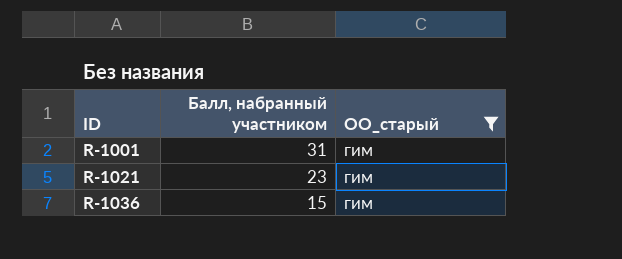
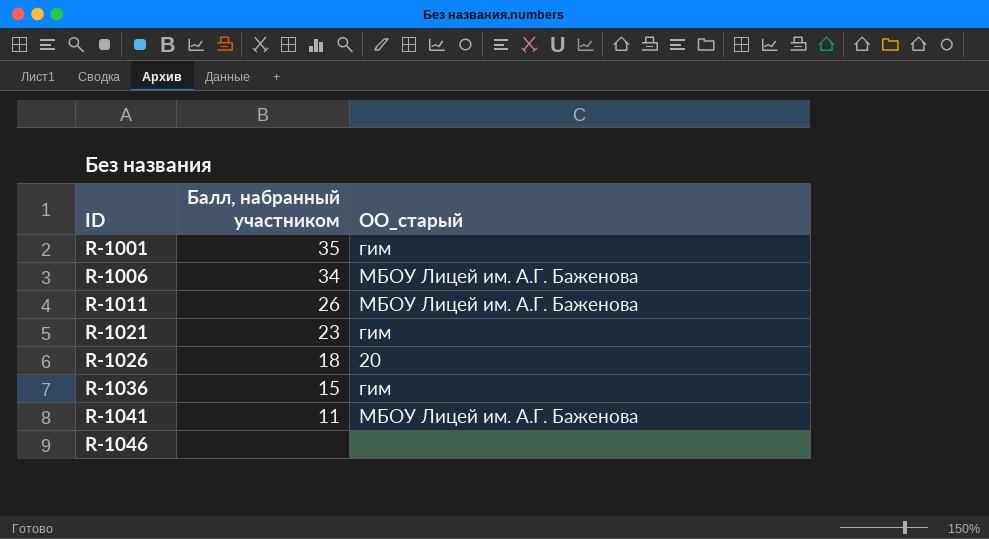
filter: ОО_старый = гим -> none
R-1001 | Балл, набранный участником: 31 -> 35

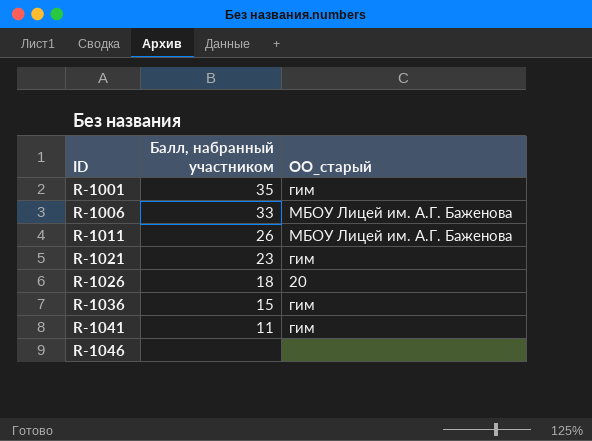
R-1006 | Балл, набранный участником: 34 -> 33
R-1041 | ОО_старый: МБОУ Лицей им. А.Г. Баженова -> гим

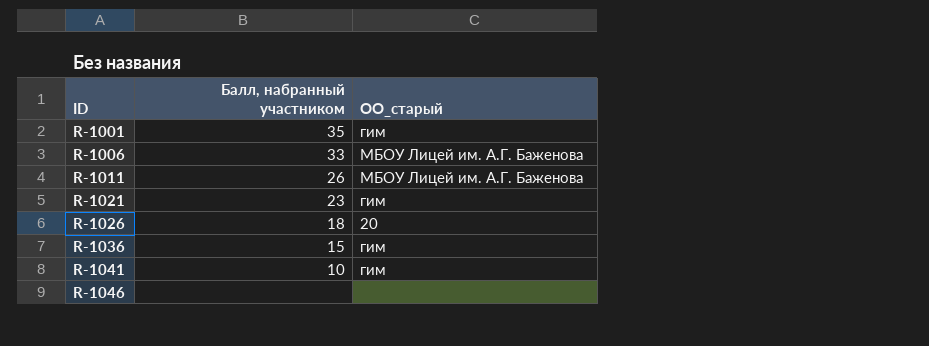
R-1041 | Балл, набранный участником: 11 -> 10

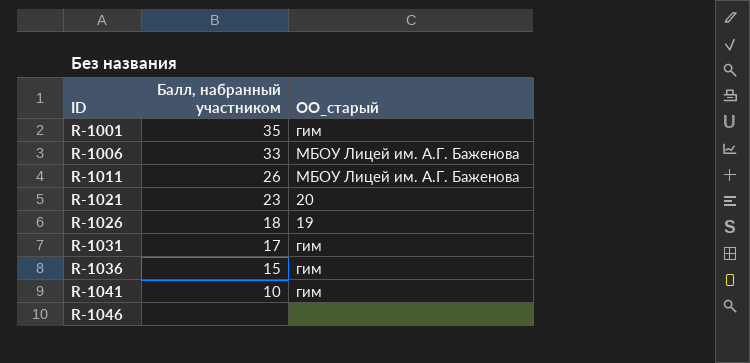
R-1021 | ОО_старый: гим -> 20
R-1026 | ОО_старый: 20 -> 19
row R-1031: none -> 17 | гим

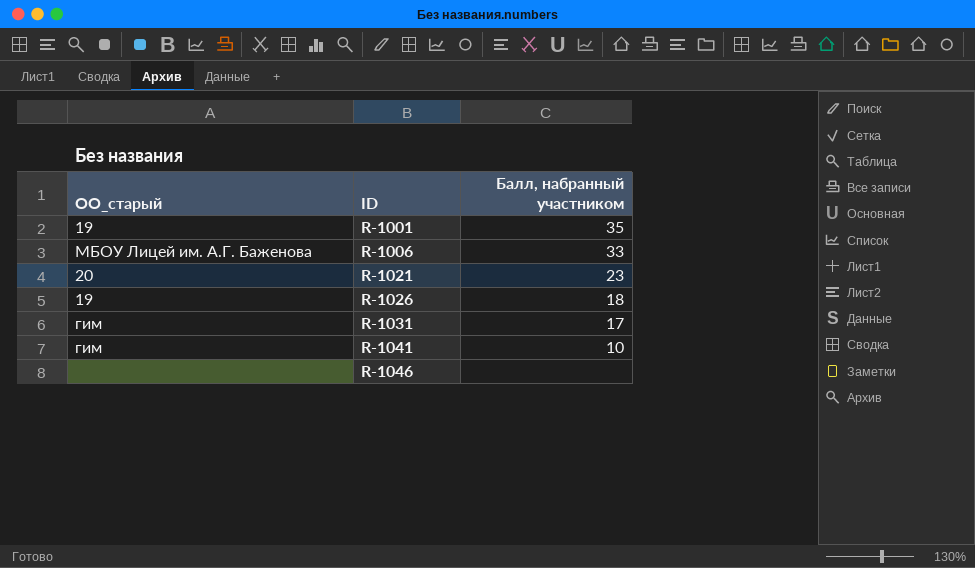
column ОО_старый | position: 3 -> 1
row R-1011: 26 | МБОУ Лицей им. А.Г. Баженова -> none
row R-1036: 15 | гим -> none
R-1001 | ОО_старый: гим -> 19

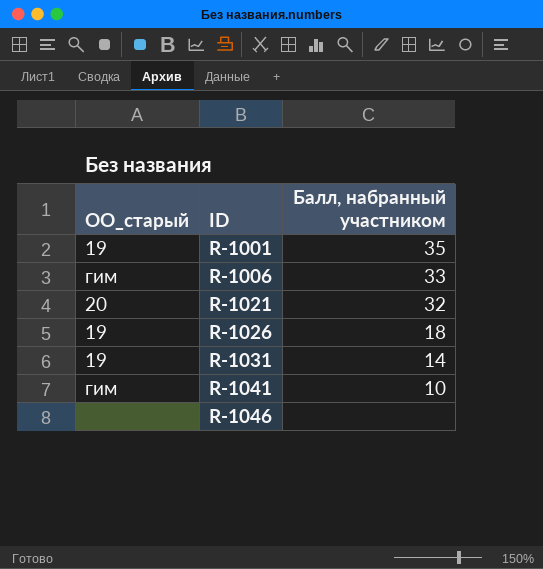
R-1006 | ОО_старый: МБОУ Лицей им. А.Г. Баженова -> гим
R-1021 | Балл, набранный участником: 23 -> 32
R-1031 | ОО_старый: гим -> 19
R-1031 | Балл, набранный участником: 17 -> 14

